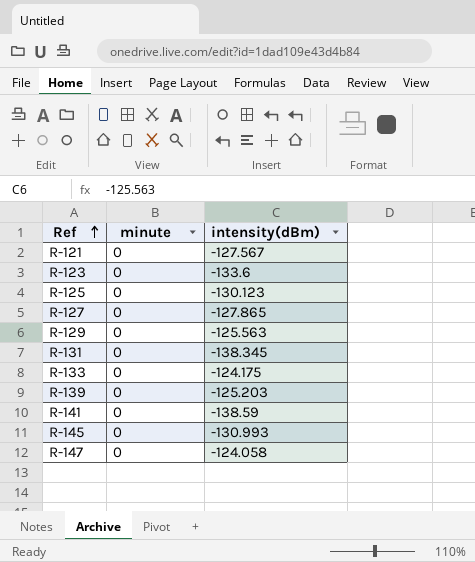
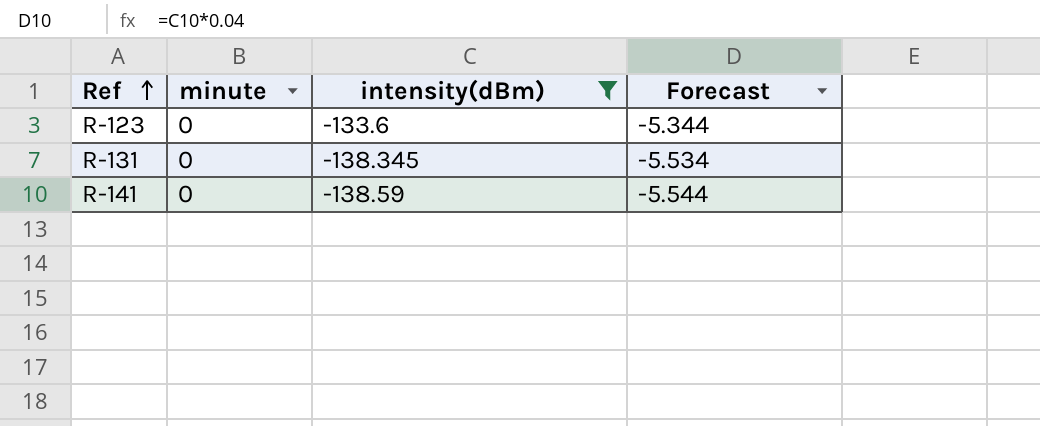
filter: none -> intensity(dBm) <= -133.6
column Forecast | formula: none -> [intensity(dBm)] * 0.04

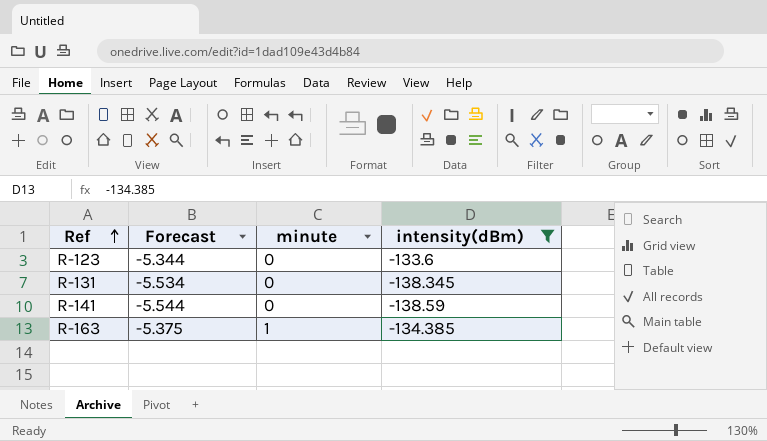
column Forecast | position: 4 -> 2
row R-163: none -> -5.375 | 1 | -134.385

